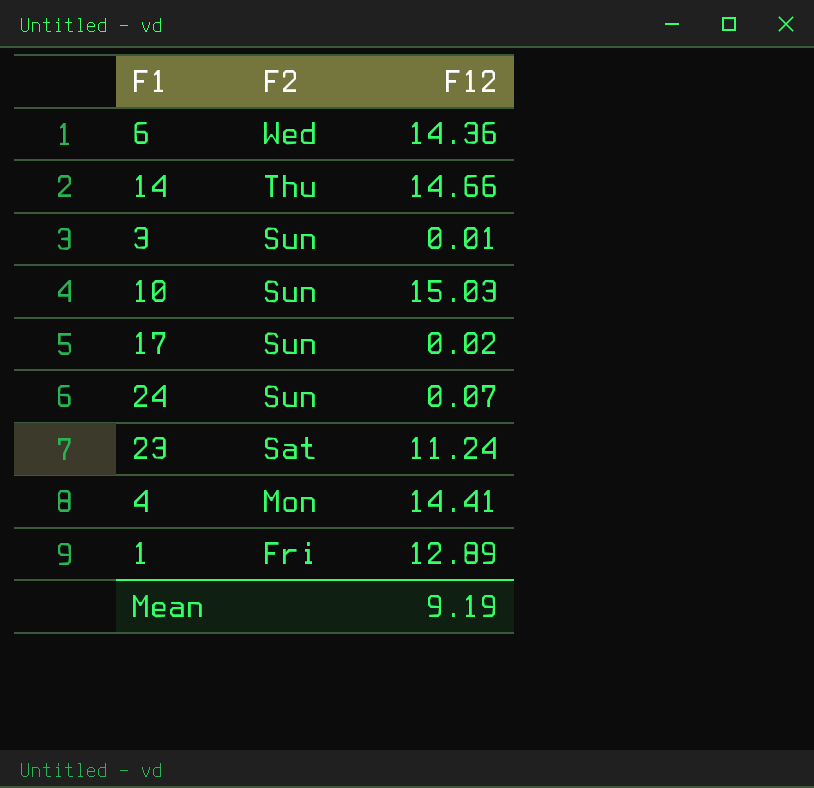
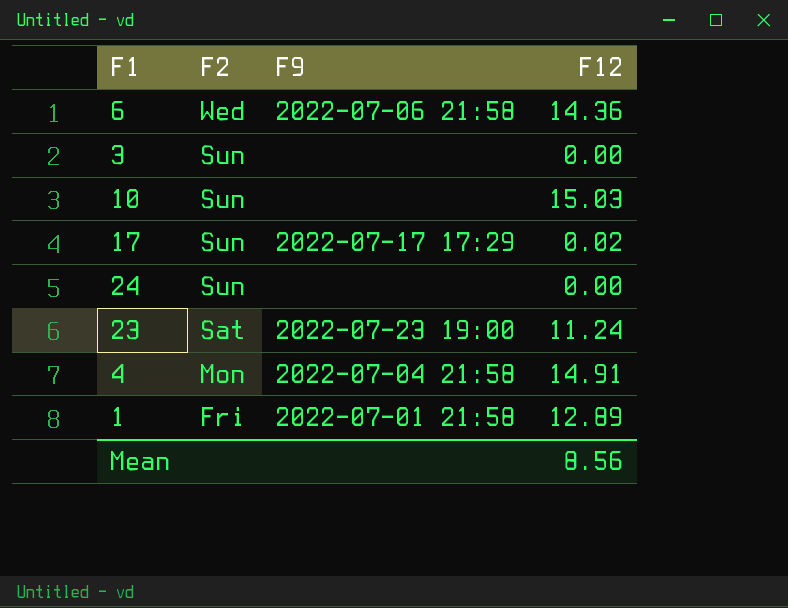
column F9 | position: none -> 3
row 14: Thu | 14.66 -> none
3 | F12: 0.01 -> 0.00
24 | F12: 0.07 -> 0.00
4 | F12: 14.41 -> 14.91
Mean | F12: 9.19 -> 8.56

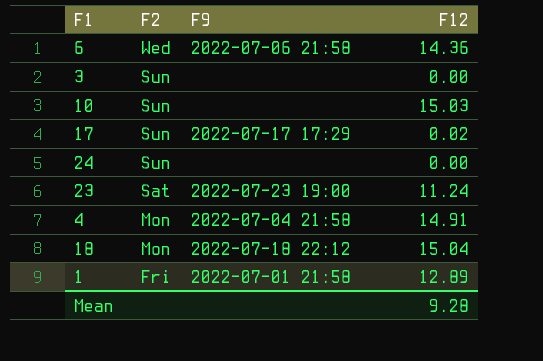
row 18: none -> Mon | 2022-07-18 22:12 | 15.04
Mean | F12: 8.56 -> 9.28

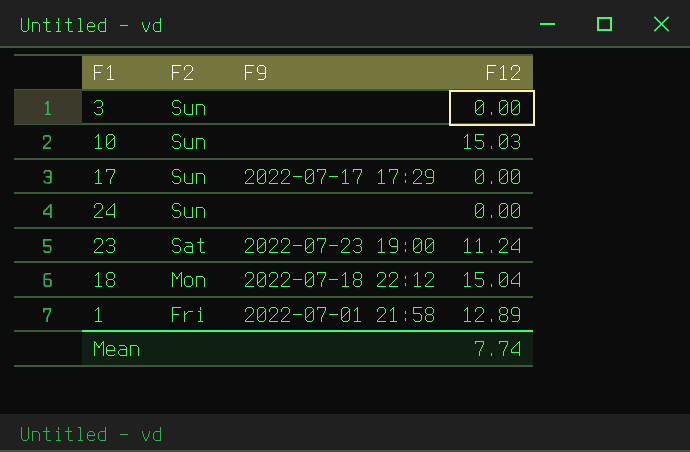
row 6: Wed | 2022-07-06 21:58 | 14.36 -> none
row 4: Mon | 2022-07-04 21:58 | 14.91 -> none
17 | F12: 0.02 -> 0.00
Mean | F12: 9.28 -> 7.74

